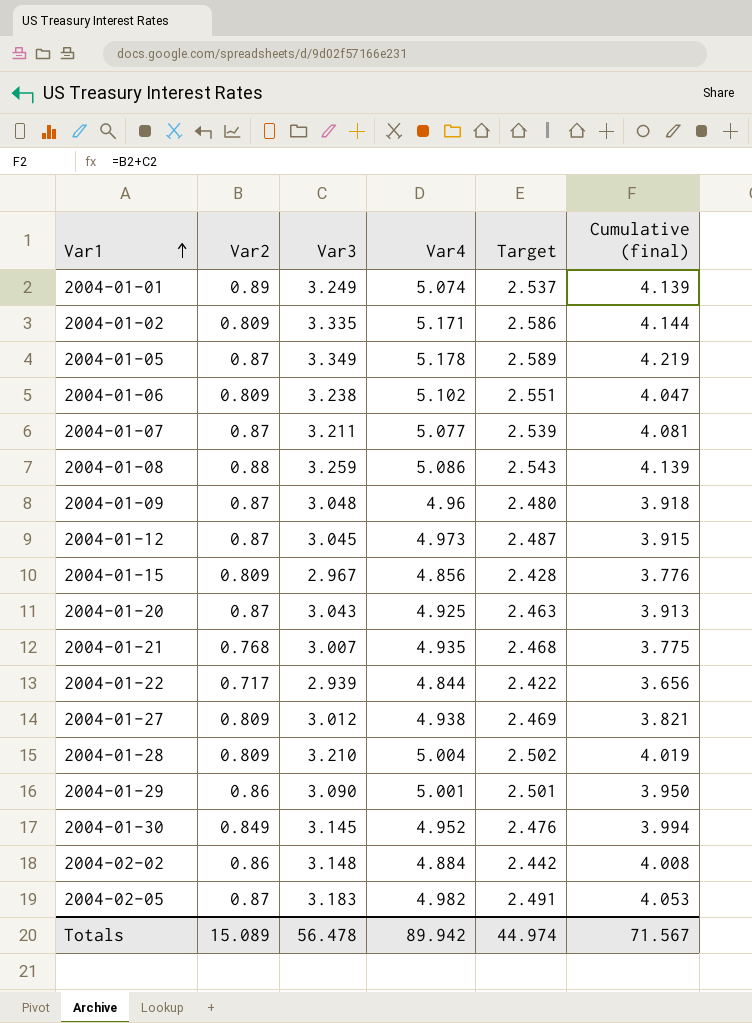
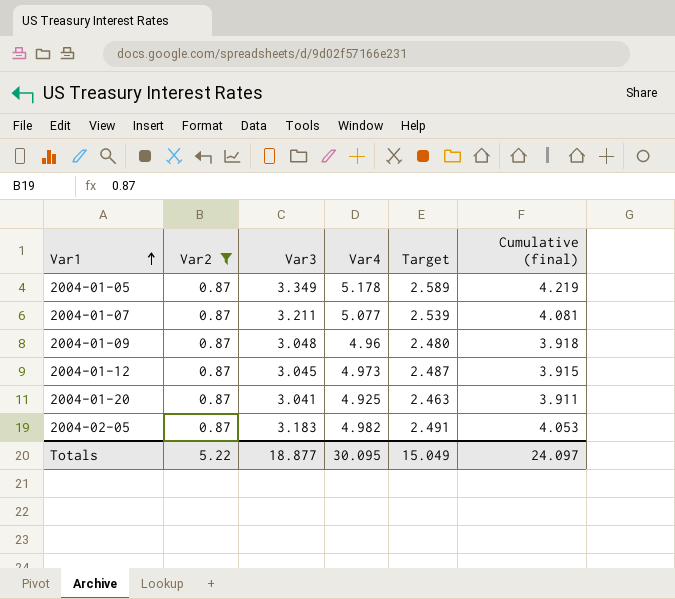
filter: none -> Var2 = 0.87
2004-01-20 | Var3: 3.043 -> 3.041
2004-01-20 | Cumulative (final): 3.913 -> 3.911
Totals | Var2: 15.089 -> 5.22
Totals | Var3: 56.478 -> 18.877
Totals | Var4: 89.942 -> 30.095
Totals | Target: 44.974 -> 15.049
Totals | Cumulative (final): 71.567 -> 24.097

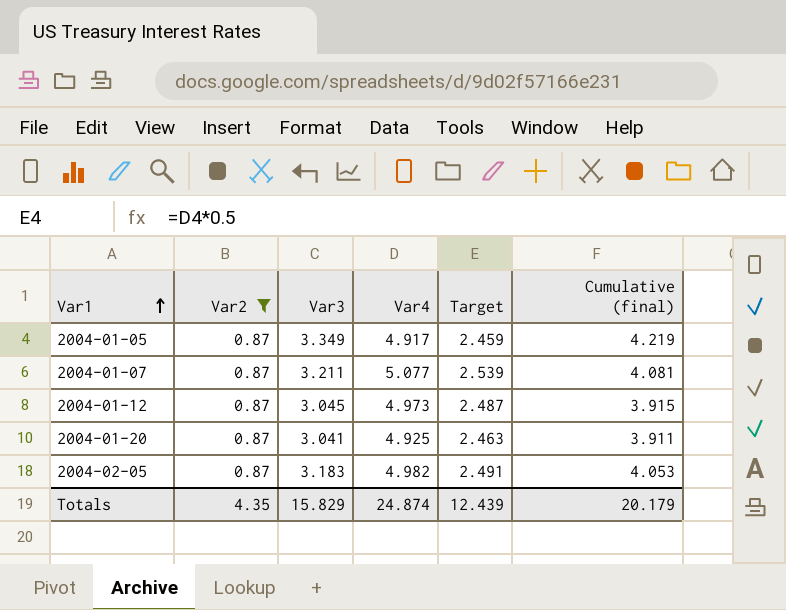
row 2004-01-09: 0.87 | 3.048 | 4.96 | 2.480 | 3.918 -> none
2004-01-05 | Var4: 5.178 -> 4.917
2004-01-05 | Target: 2.589 -> 2.459
Totals | Var2: 5.22 -> 4.35
Totals | Var3: 18.877 -> 15.829
Totals | Var4: 30.095 -> 24.874
Totals | Target: 15.049 -> 12.439
Totals | Cumulative (final): 24.097 -> 20.179

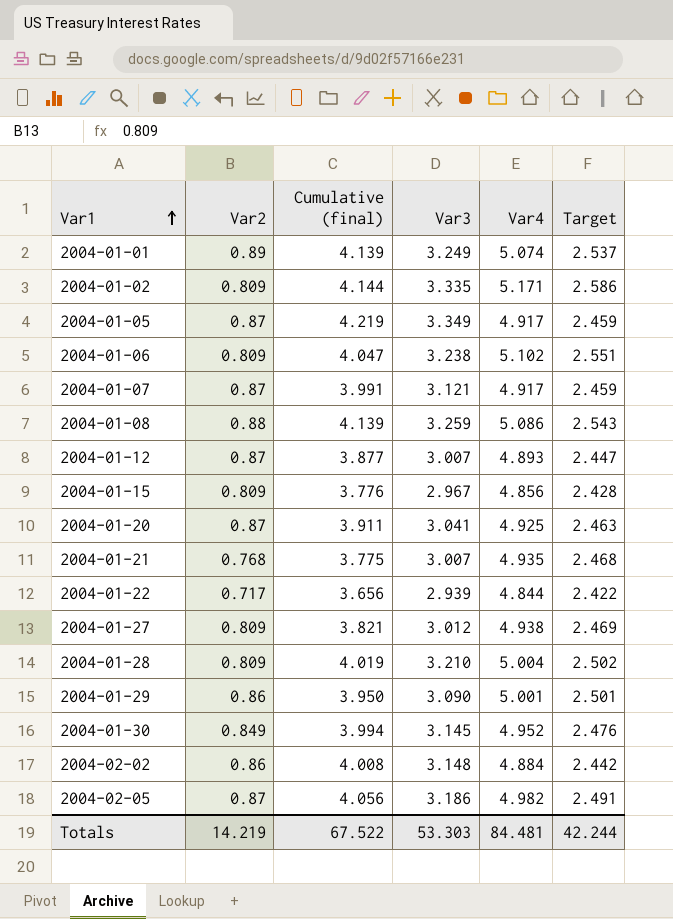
filter: Var2 = 0.87 -> none
column Cumulative (final) | position: 6 -> 3
2004-01-07 | Cumulative (final): 4.081 -> 3.991
2004-01-07 | Var3: 3.211 -> 3.121
2004-01-07 | Var4: 5.077 -> 4.917
2004-01-07 | Target: 2.539 -> 2.459
2004-01-12 | Cumulative (final): 3.915 -> 3.877
2004-01-12 | Var3: 3.045 -> 3.007
2004-01-12 | Var4: 4.973 -> 4.893
2004-01-12 | Target: 2.487 -> 2.447
2004-02-05 | Cumulative (final): 4.053 -> 4.056
2004-02-05 | Var3: 3.183 -> 3.186
Totals | Var2: 4.35 -> 14.219
Totals | Cumulative (final): 20.179 -> 67.522
Totals | Var3: 15.829 -> 53.303
Totals | Var4: 24.874 -> 84.481
Totals | Target: 12.439 -> 42.244

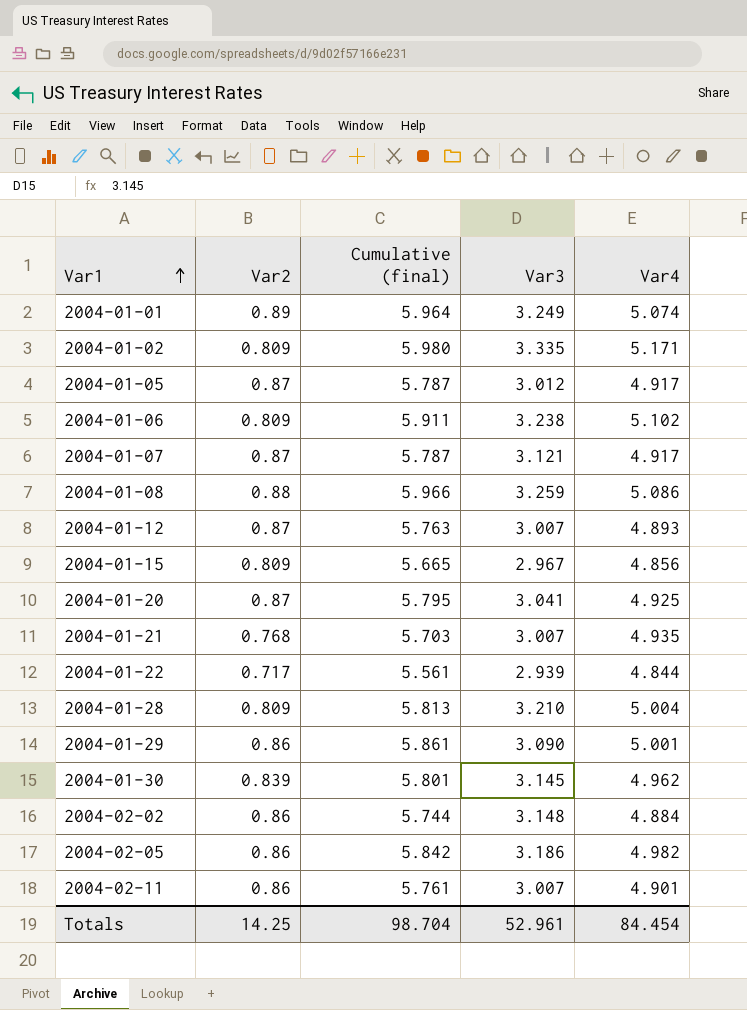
column Target | formula: [Var4] * 0.5 -> none
column Cumulative (final) | formula: [Var2] + [Var3] -> [Var2] + [Var4]
row 2004-01-27: 0.809 | 3.821 | 3.012 | 4.938 | 2.469 -> none
2004-01-05 | Var3: 3.349 -> 3.012
2004-01-30 | Var2: 0.849 -> 0.839
2004-01-30 | Var4: 4.952 -> 4.962
2004-02-05 | Var2: 0.87 -> 0.86
row 2004-02-11: none -> 0.86 | 5.761 | 3.007 | 4.901
Totals | Var2: 14.219 -> 14.25
Totals | Cumulative (final): 67.522 -> 98.704
Totals | Var3: 53.303 -> 52.961
Totals | Var4: 84.481 -> 84.454

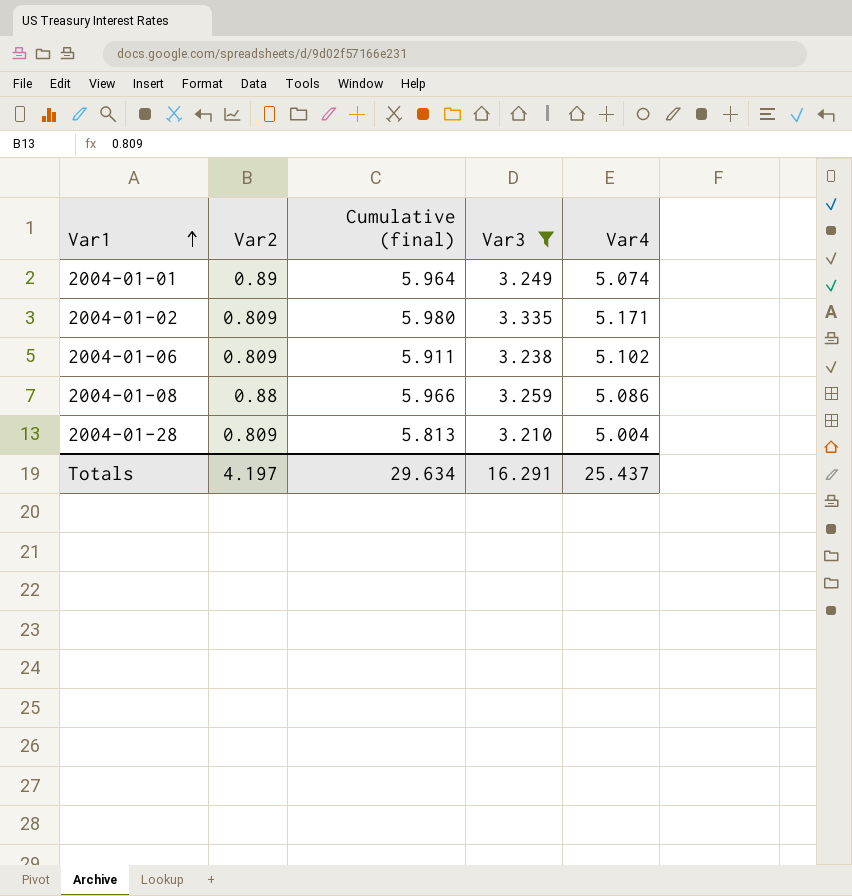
filter: none -> Var3 >= 3.210
Totals | Var2: 14.25 -> 4.197
Totals | Cumulative (final): 98.704 -> 29.634
Totals | Var3: 52.961 -> 16.291
Totals | Var4: 84.454 -> 25.437

